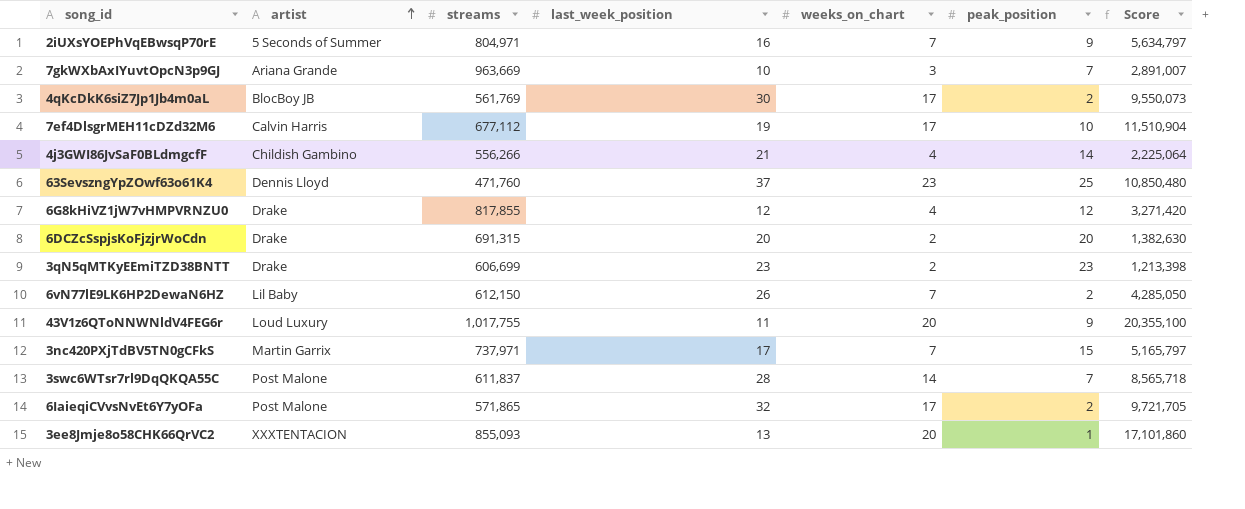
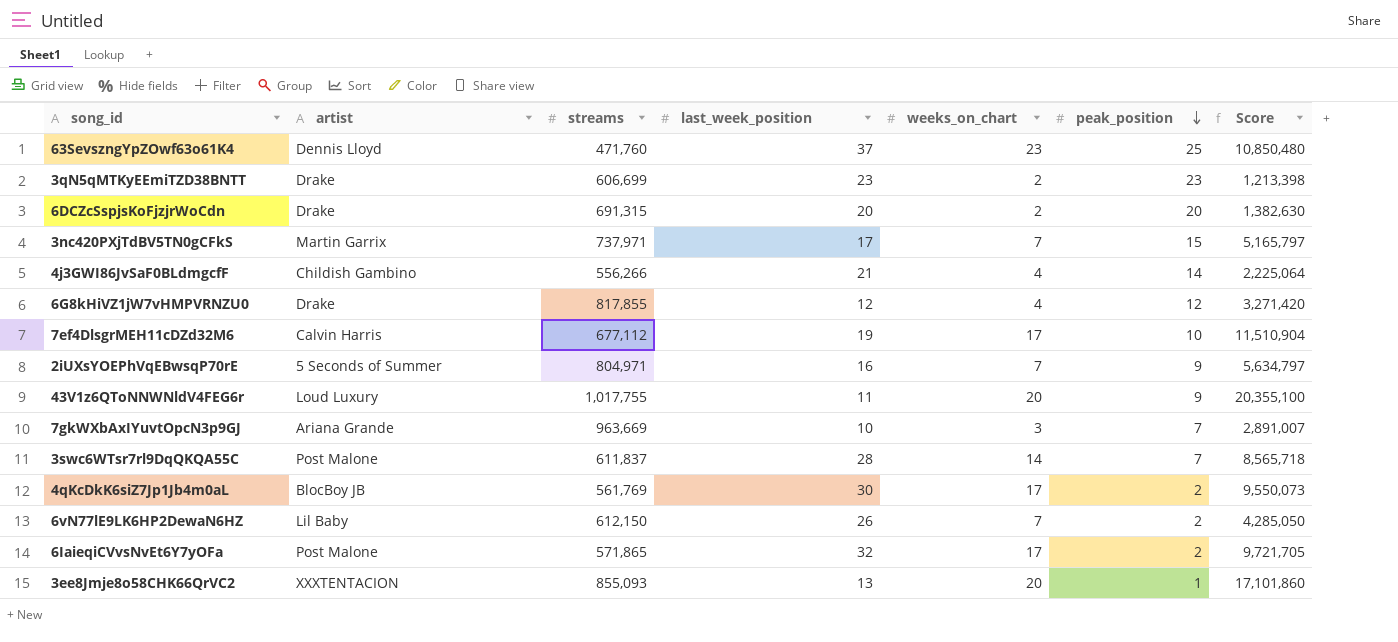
row order: artist ascending -> peak_position descending

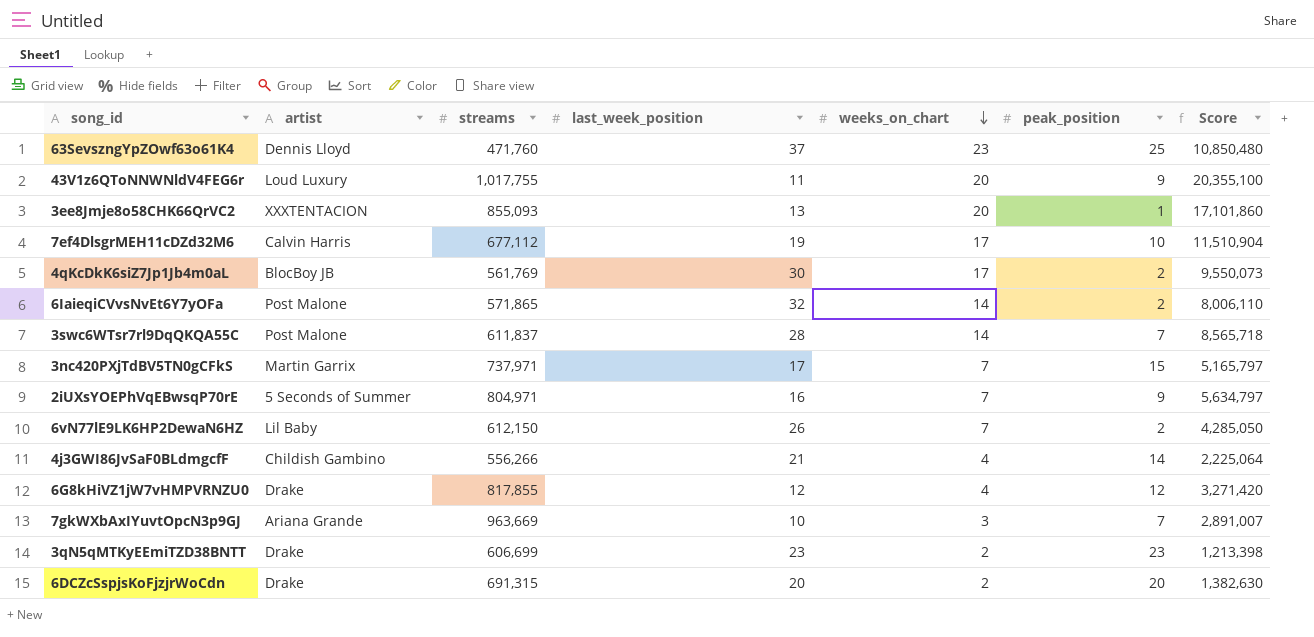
row order: peak_position descending -> weeks_on_chart descending
6IaieqiCVvsNvEt6Y7yOFa | weeks_on_chart: 17 -> 14
6IaieqiCVvsNvEt6Y7yOFa | Score: 9,721,705 -> 8,006,110

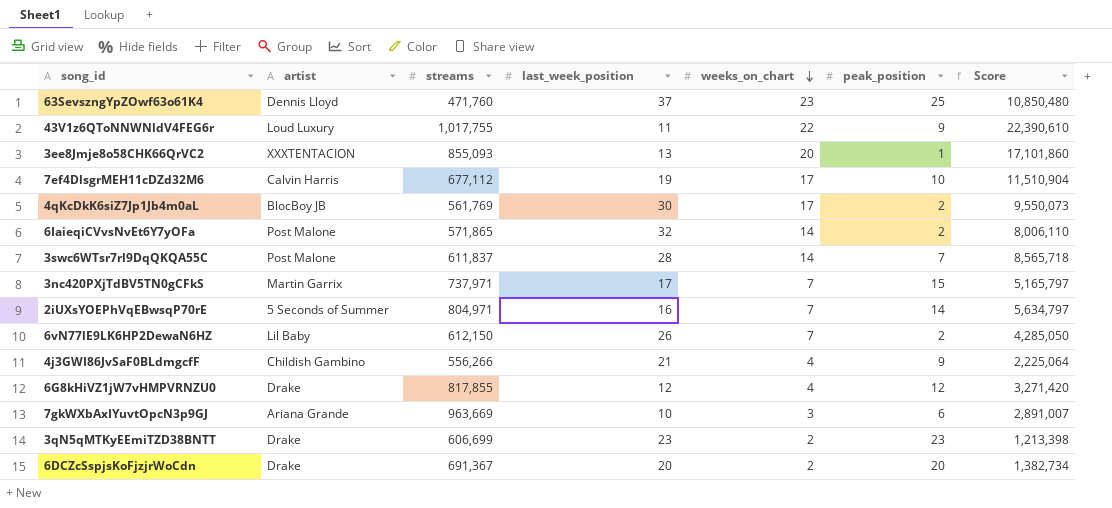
43V1z6QToNNWNldV4FEG6r | weeks_on_chart: 20 -> 22
43V1z6QToNNWNldV4FEG6r | Score: 20,355,100 -> 22,390,610
2iUXsYOEPhVqEBwsqP70rE | peak_position: 9 -> 14
4j3GWI86JvSaF0BLdmgcfF | peak_position: 14 -> 9
7gkWXbAxIYuvtOpcN3p9GJ | peak_position: 7 -> 6
6DCZcSspjsKoFjzjrWoCdn | streams: 691,315 -> 691,367
6DCZcSspjsKoFjzjrWoCdn | Score: 1,382,630 -> 1,382,734

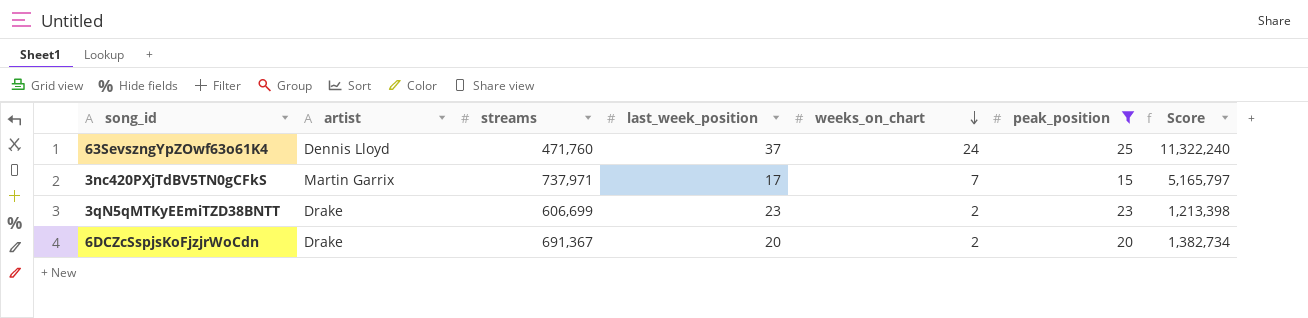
filter: none -> peak_position >= 15
63SevszngYpZOwf63o61K4 | weeks_on_chart: 23 -> 24
63SevszngYpZOwf63o61K4 | Score: 10,850,480 -> 11,322,240

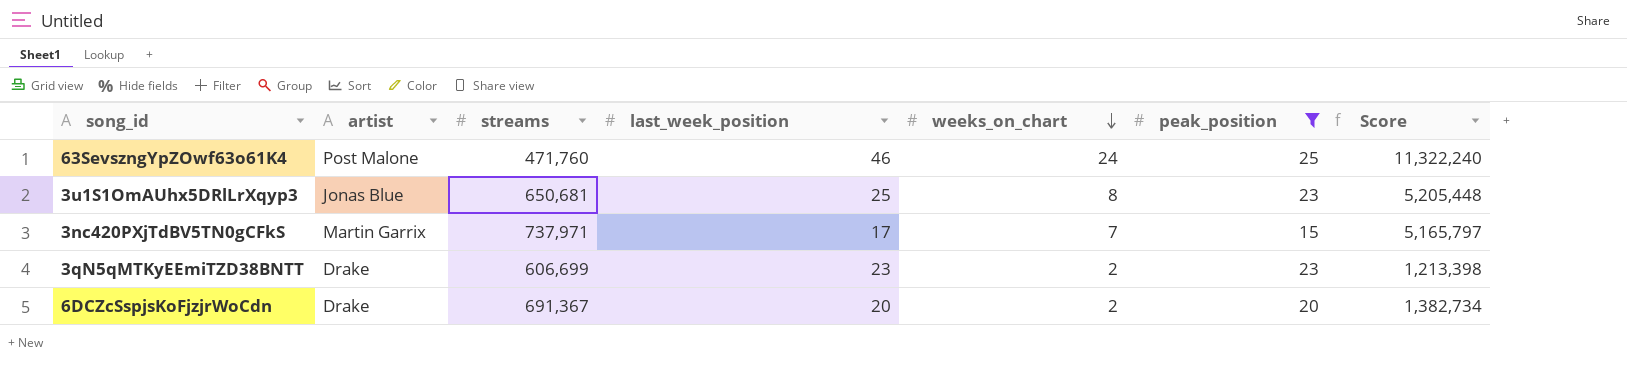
63SevszngYpZOwf63o61K4 | artist: Dennis Lloyd -> Post Malone
63SevszngYpZOwf63o61K4 | last_week_position: 37 -> 46
row 3u1S1OmAUhx5DRlLrXqyp3: none -> Jonas Blue | 650,681 | 25 | 8 | 23 | 5,205,448

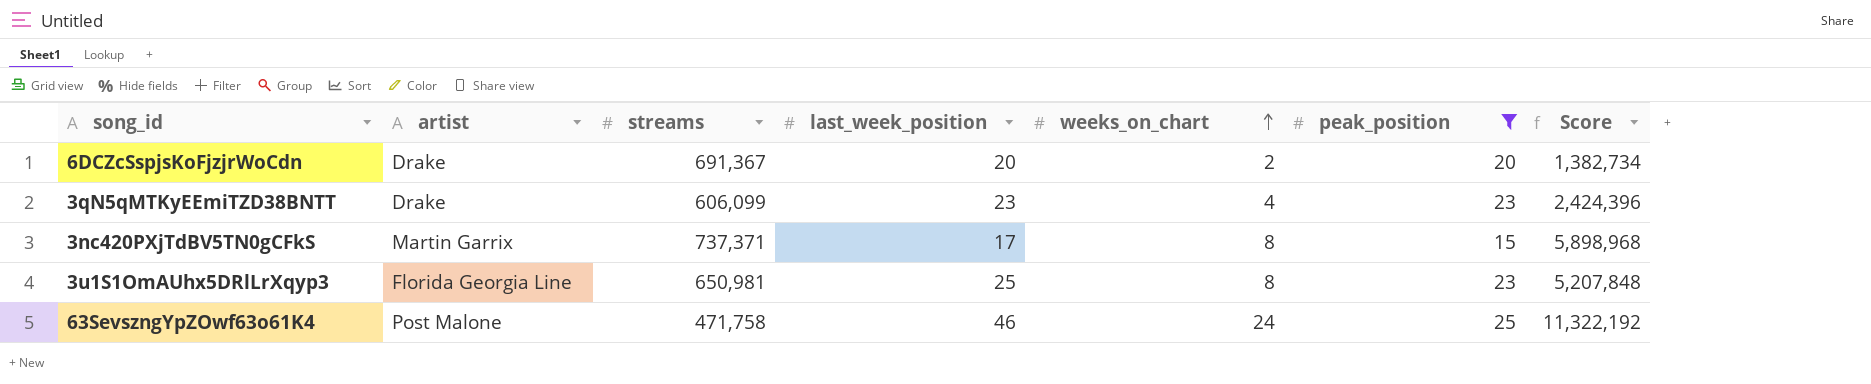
row order: weeks_on_chart descending -> weeks_on_chart ascending
3qN5qMTKyEEmiTZD38BNTT | streams: 606,699 -> 606,099
3qN5qMTKyEEmiTZD38BNTT | weeks_on_chart: 2 -> 4
3qN5qMTKyEEmiTZD38BNTT | Score: 1,213,398 -> 2,424,396
3nc420PXjTdBV5TN0gCFkS | streams: 737,971 -> 737,371
3nc420PXjTdBV5TN0gCFkS | weeks_on_chart: 7 -> 8
3nc420PXjTdBV5TN0gCFkS | Score: 5,165,797 -> 5,898,968
3u1S1OmAUhx5DRlLrXqyp3 | artist: Jonas Blue -> Florida Georgia Line
3u1S1OmAUhx5DRlLrXqyp3 | streams: 650,681 -> 650,981
3u1S1OmAUhx5DRlLrXqyp3 | Score: 5,205,448 -> 5,207,848
63SevszngYpZOwf63o61K4 | streams: 471,760 -> 471,758
63SevszngYpZOwf63o61K4 | Score: 11,322,240 -> 11,322,192

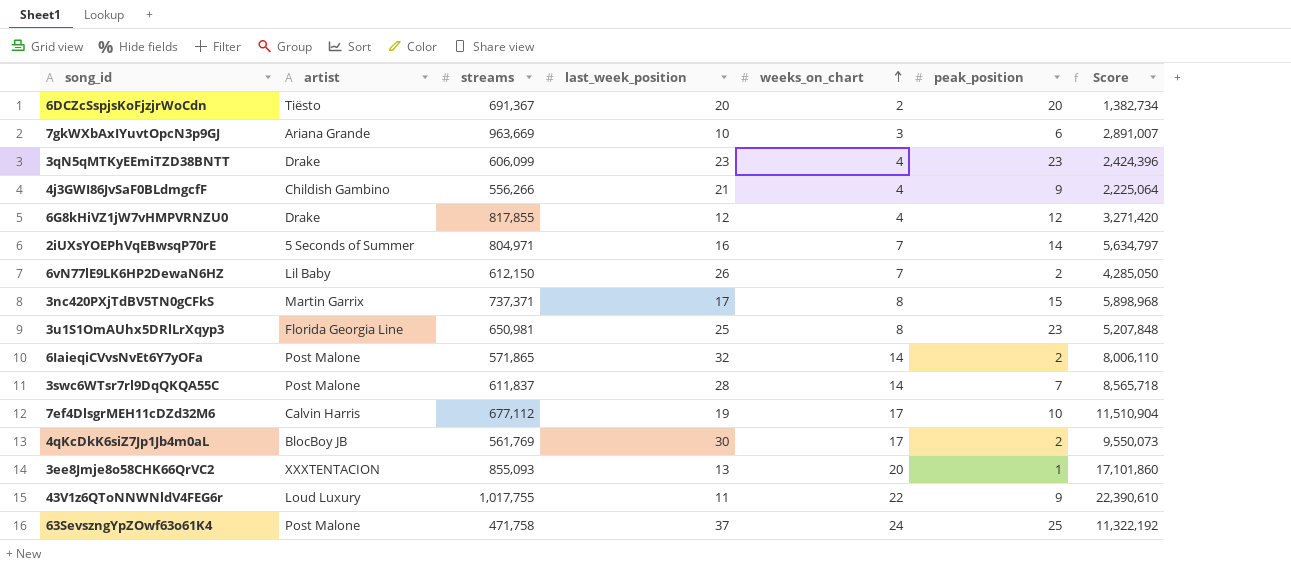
filter: peak_position >= 15 -> none
6DCZcSspjsKoFjzjrWoCdn | artist: Drake -> Tiësto
63SevszngYpZOwf63o61K4 | last_week_position: 46 -> 37

